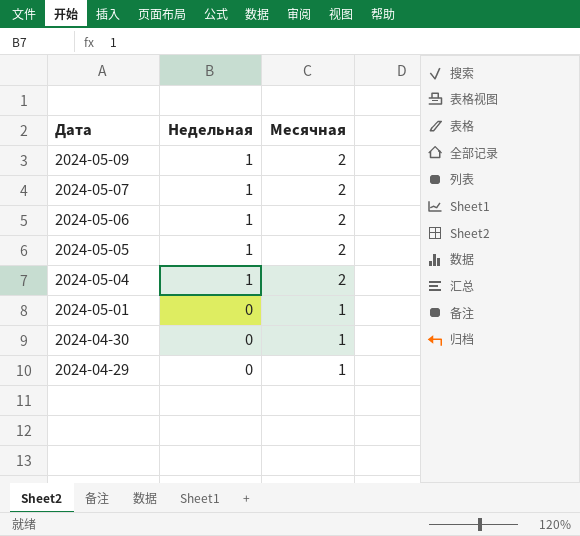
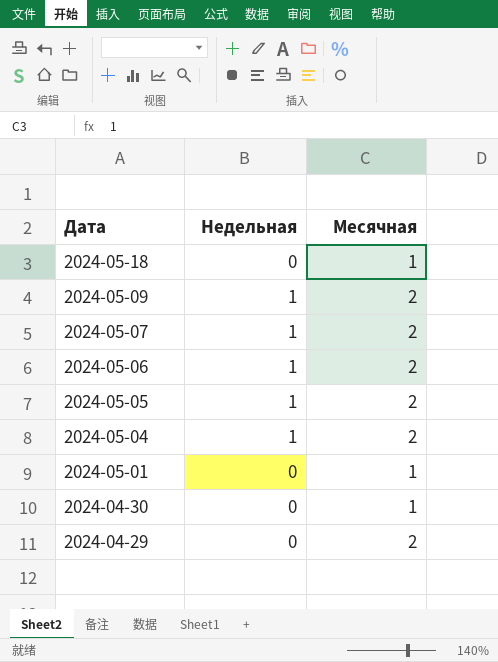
row 2024-05-18: none -> 0 | 1
2024-04-29 | Месячная: 1 -> 2

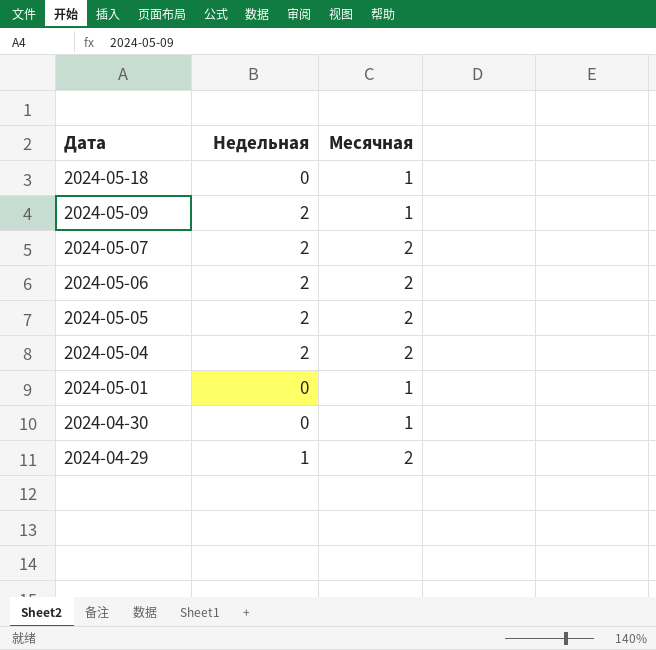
2024-05-09 | Недельная: 1 -> 2
2024-05-09 | Месячная: 2 -> 1
2024-05-07 | Недельная: 1 -> 2
2024-05-06 | Недельная: 1 -> 2
2024-05-05 | Недельная: 1 -> 2
2024-05-04 | Недельная: 1 -> 2
2024-04-29 | Недельная: 0 -> 1

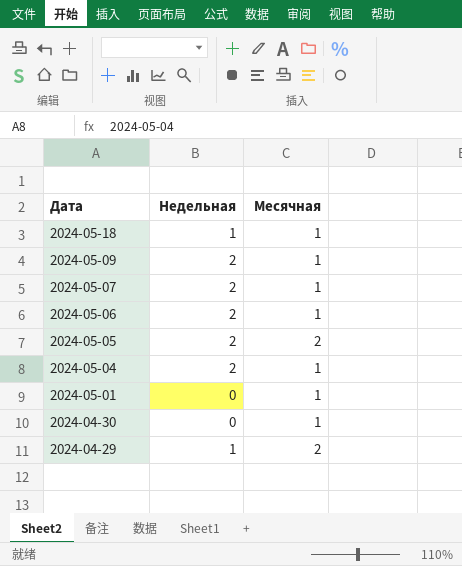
2024-05-18 | Недельная: 0 -> 1
2024-05-07 | Месячная: 2 -> 1
2024-05-06 | Месячная: 2 -> 1
2024-05-04 | Месячная: 2 -> 1

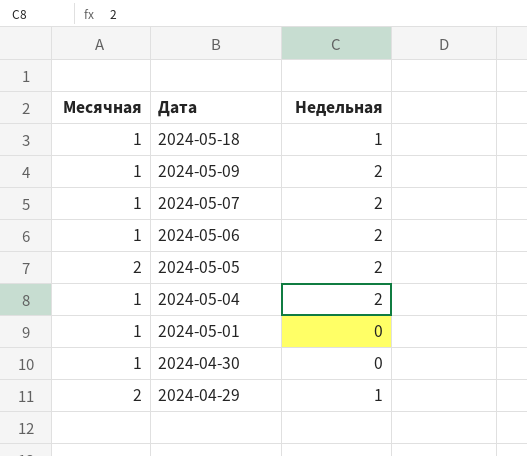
column Месячная | position: 3 -> 1

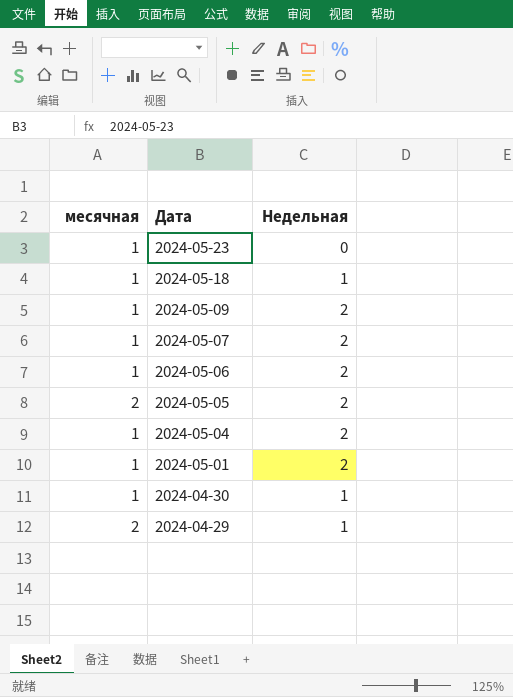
column name: Месячная -> месячная
row 2024-05-23: none -> 1 | 0
2024-05-01 | Недельная: 0 -> 2
2024-04-30 | Недельная: 0 -> 1

